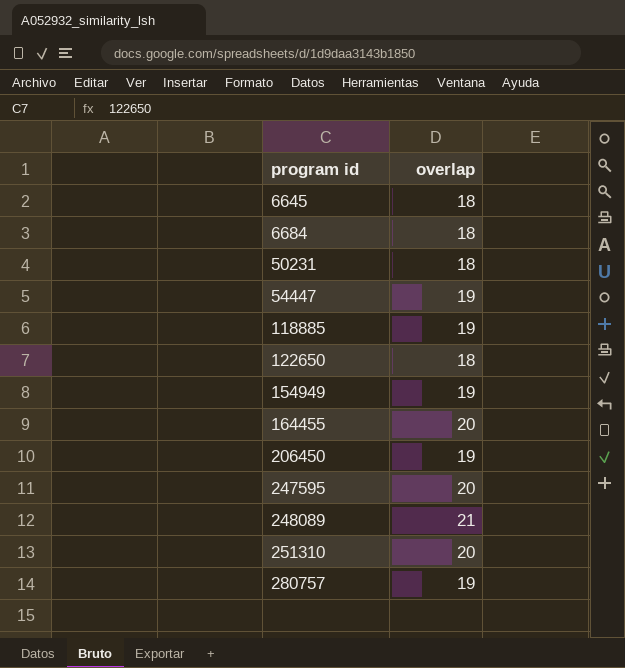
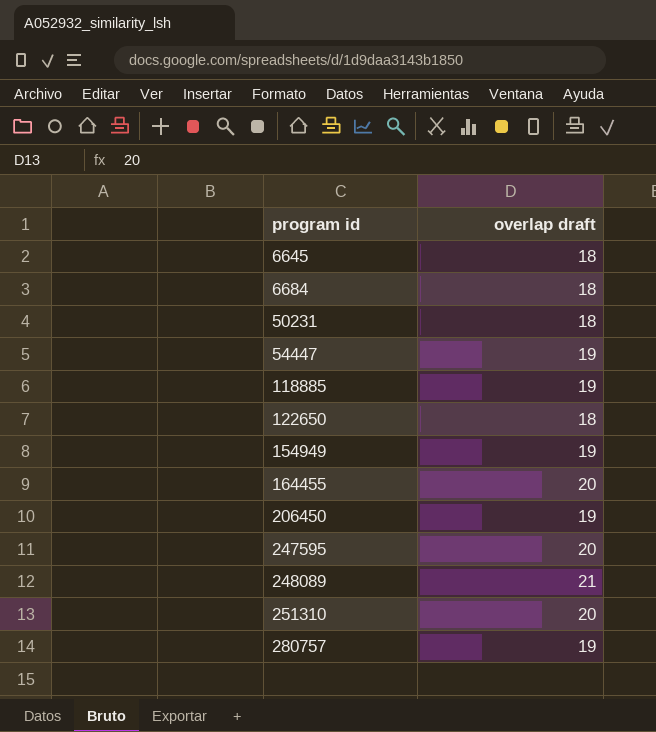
column name: overlap -> overlap draft

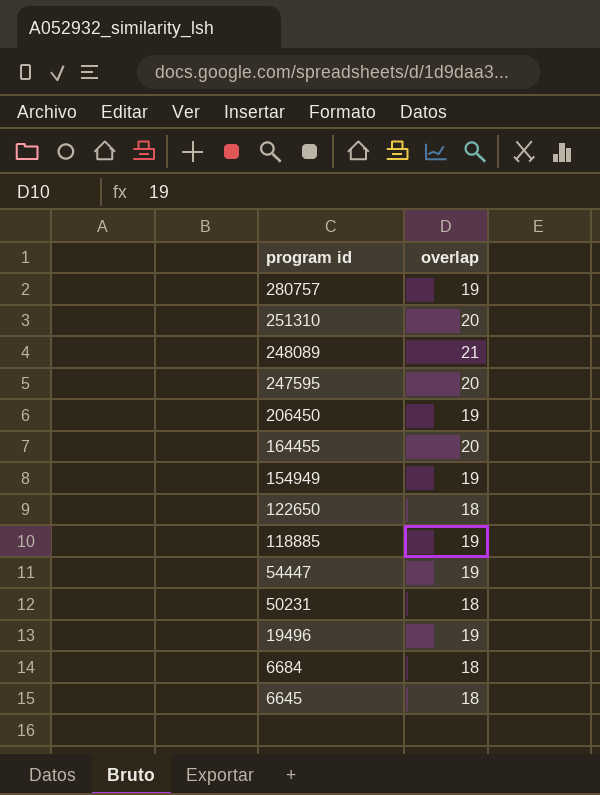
row order: program id ascending -> program id descending
column name: overlap draft -> overlap
row 19496: none -> 19

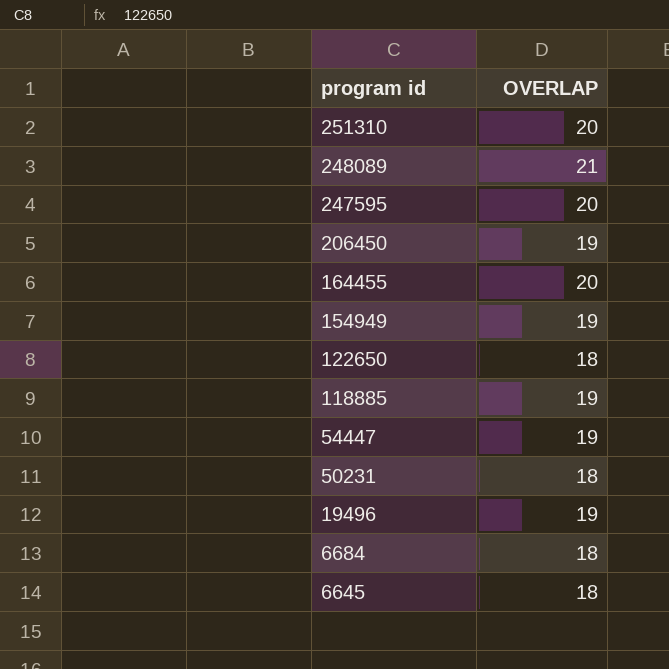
column name: overlap -> OVERLAP
row 280757: 19 -> none

